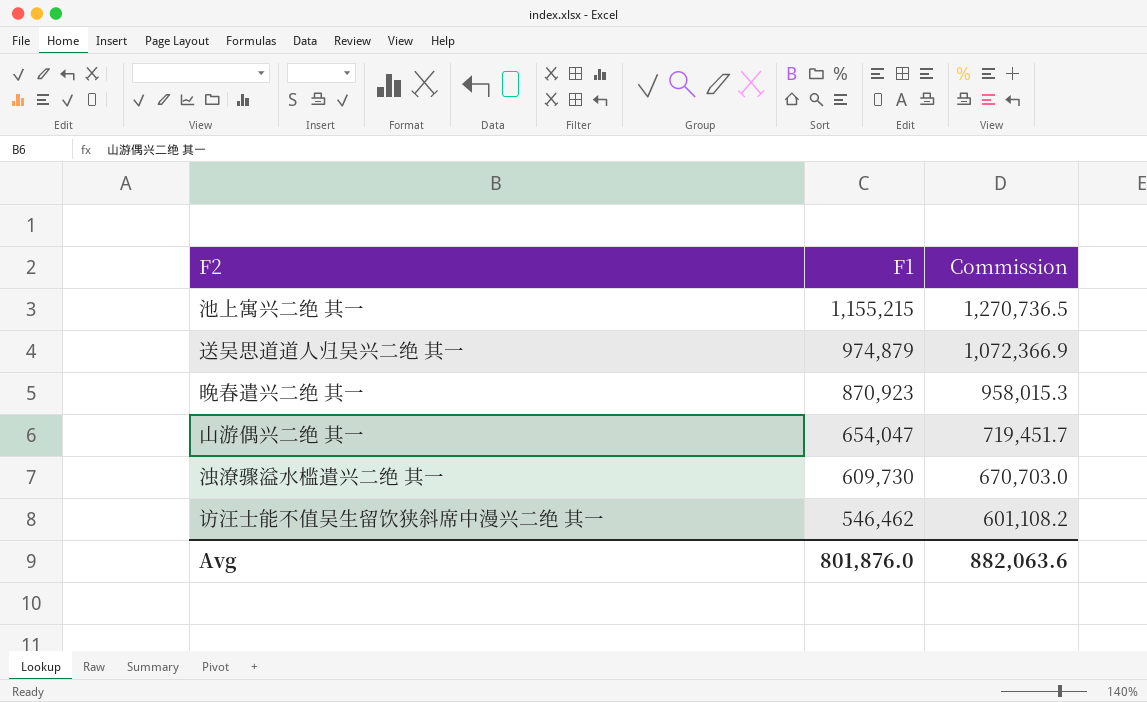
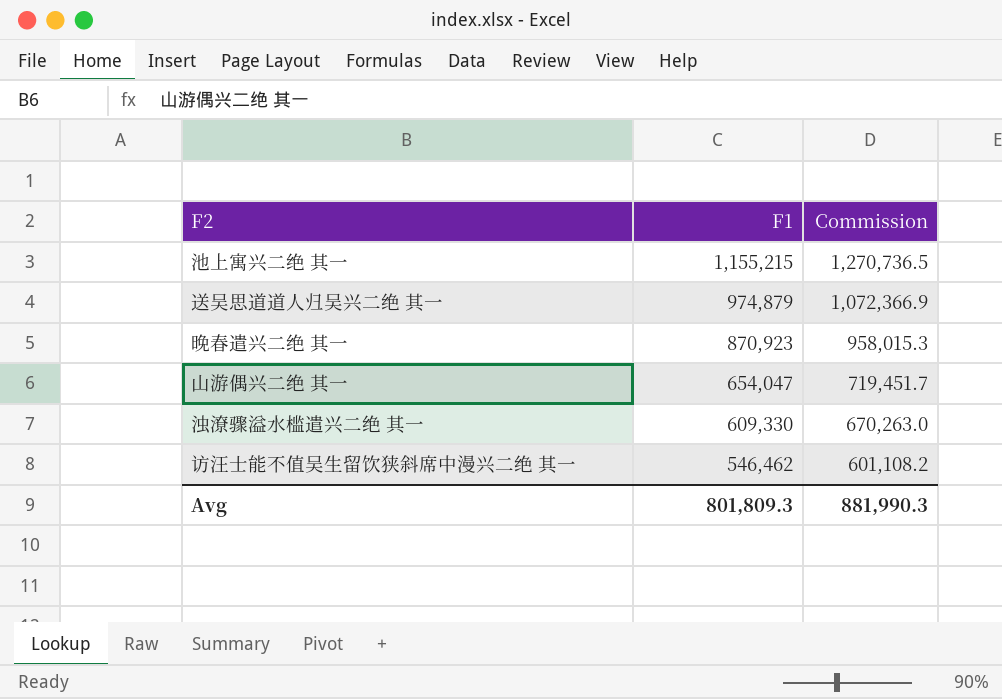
浊潦骤溢水槛遣兴二绝 其一 | F1: 609,730 -> 609,330
浊潦骤溢水槛遣兴二绝 其一 | Commission: 670,703.0 -> 670,263.0
Avg | F1: 801,876.0 -> 801,809.3
Avg | Commission: 882,063.6 -> 881,990.3

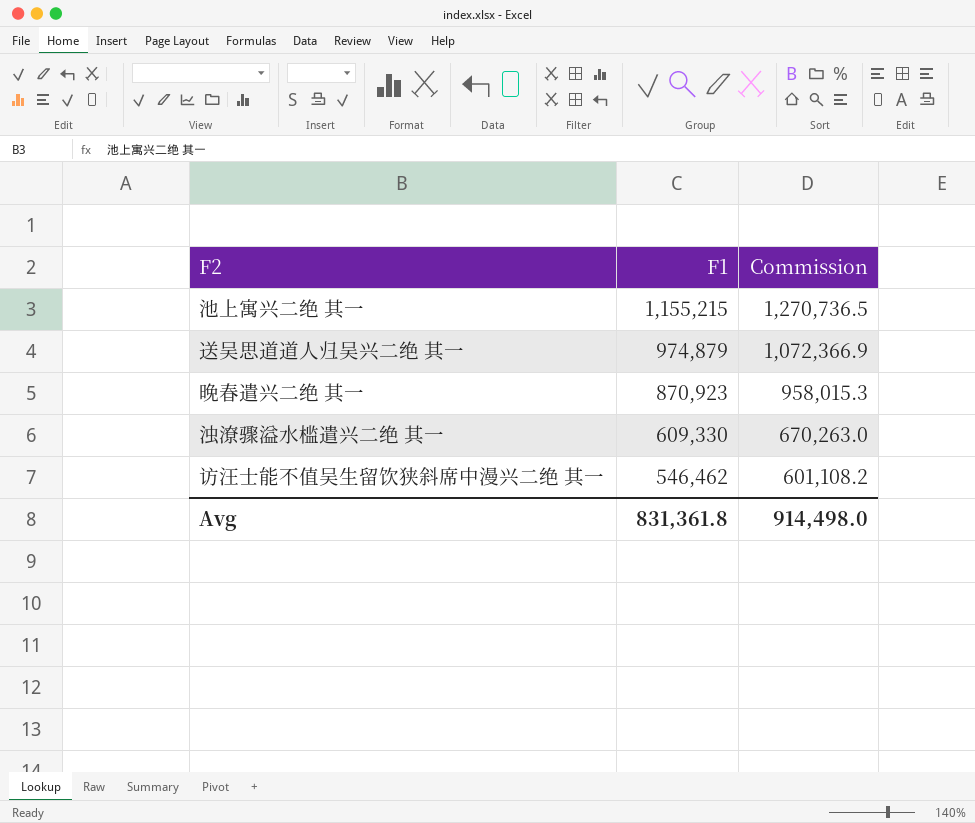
row 山游偶兴二绝 其一: 654,047 | 719,451.7 -> none
Avg | F1: 801,809.3 -> 831,361.8
Avg | Commission: 881,990.3 -> 914,498.0

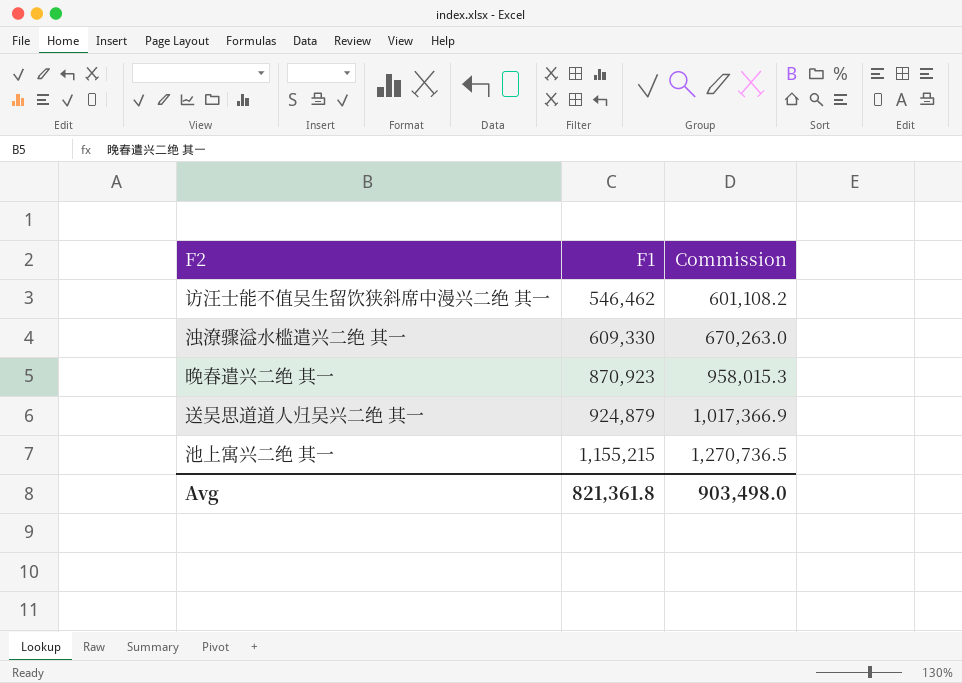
row order: F1 descending -> F1 ascending
送吴思道道人归吴兴二绝 其一 | F1: 974,879 -> 924,879
送吴思道道人归吴兴二绝 其一 | Commission: 1,072,366.9 -> 1,017,366.9
Avg | F1: 831,361.8 -> 821,361.8
Avg | Commission: 914,498.0 -> 903,498.0

